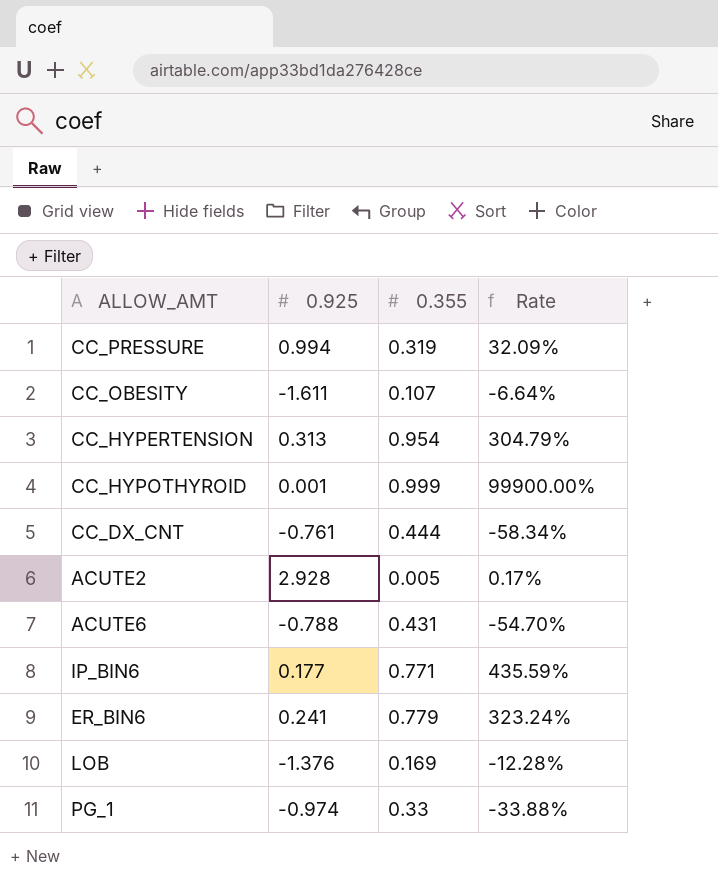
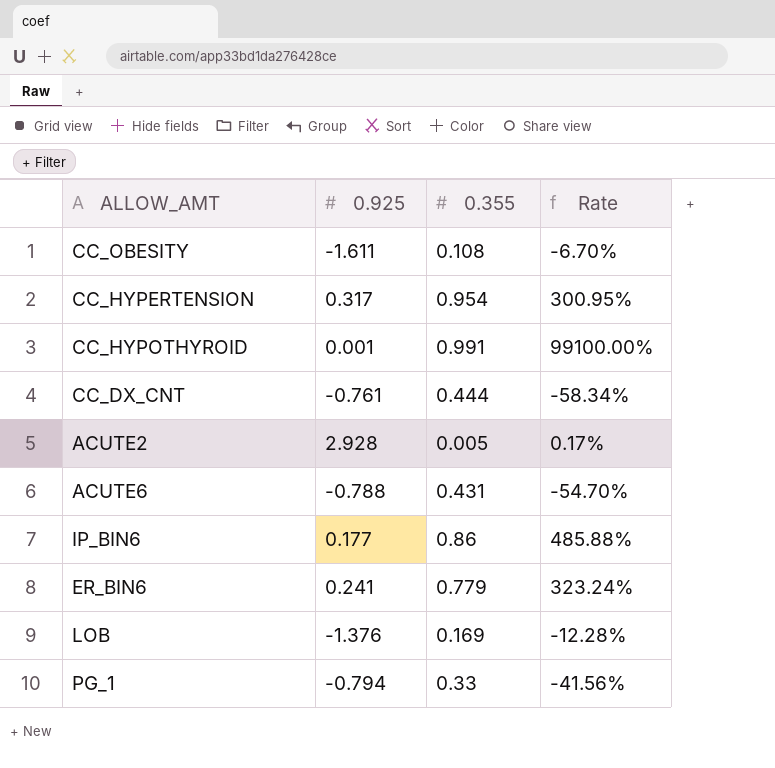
row CC_PRESSURE: 0.994 | 0.319 | 32.09% -> none
CC_OBESITY | 0.355: 0.107 -> 0.108
CC_OBESITY | Rate: -6.64% -> -6.70%
CC_HYPERTENSION | 0.925: 0.313 -> 0.317
CC_HYPERTENSION | Rate: 304.79% -> 300.95%
CC_HYPOTHYROID | 0.355: 0.999 -> 0.991
CC_HYPOTHYROID | Rate: 99900.00% -> 99100.00%
IP_BIN6 | 0.355: 0.771 -> 0.86
IP_BIN6 | Rate: 435.59% -> 485.88%
PG_1 | 0.925: -0.974 -> -0.794
PG_1 | Rate: -33.88% -> -41.56%

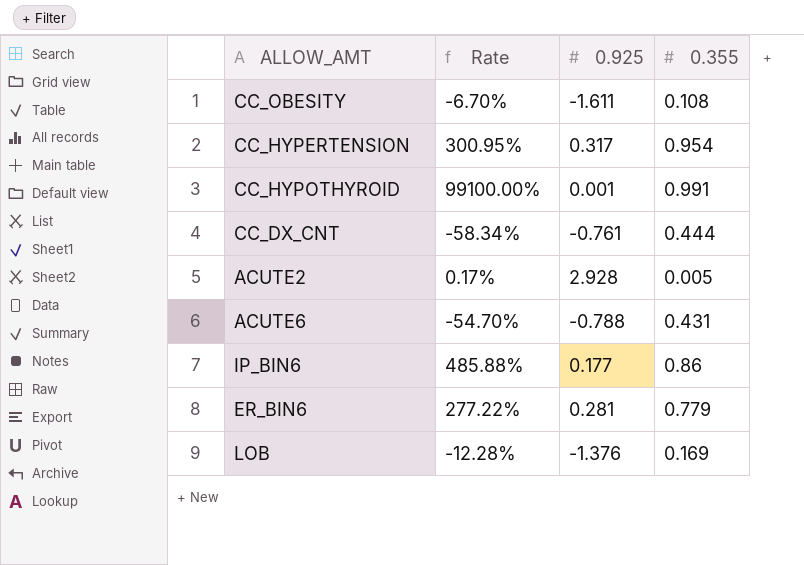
column Rate | position: 4 -> 2
row PG_1: -0.794 | 0.33 | -41.56% -> none
ER_BIN6 | Rate: 323.24% -> 277.22%
ER_BIN6 | 0.925: 0.241 -> 0.281

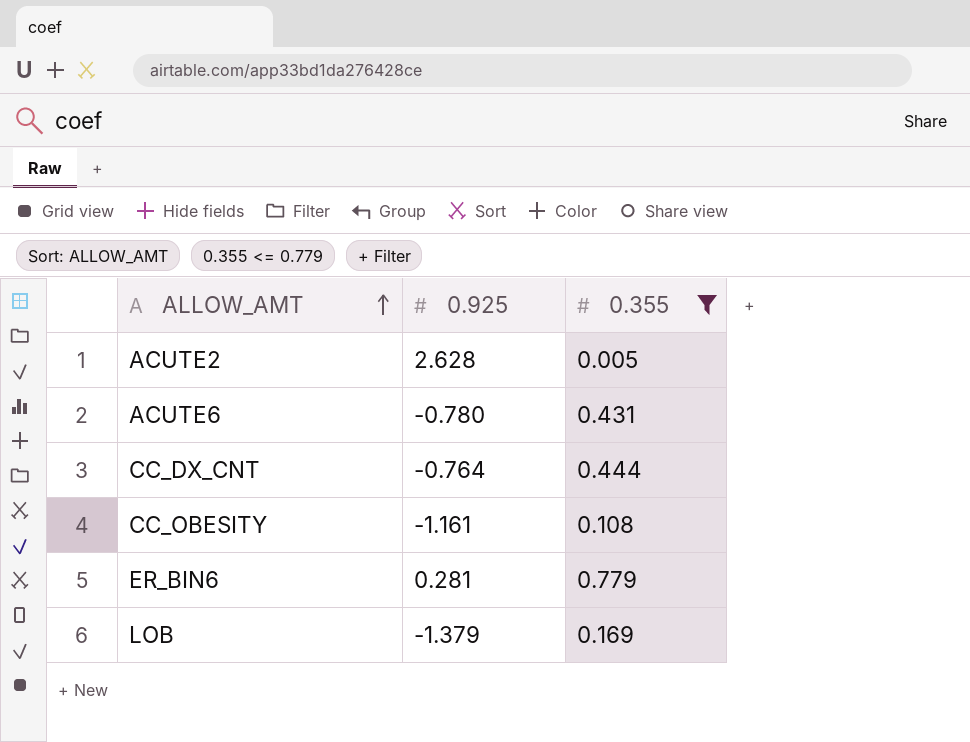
filter: none -> 0.355 <= 0.779
row order: none -> ALLOW_AMT ascending
column Rate | formula: [0.355] / [0.925] -> none
ACUTE2 | 0.925: 2.928 -> 2.628
ACUTE6 | 0.925: -0.788 -> -0.780
CC_DX_CNT | 0.925: -0.761 -> -0.764
CC_OBESITY | 0.925: -1.611 -> -1.161
LOB | 0.925: -1.376 -> -1.379

